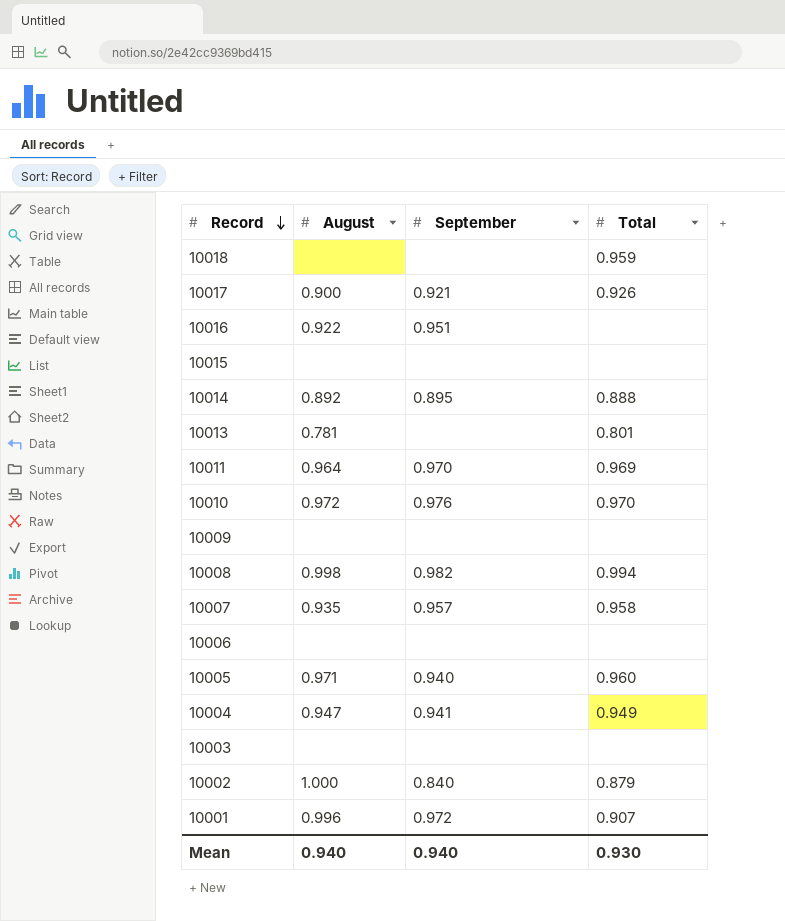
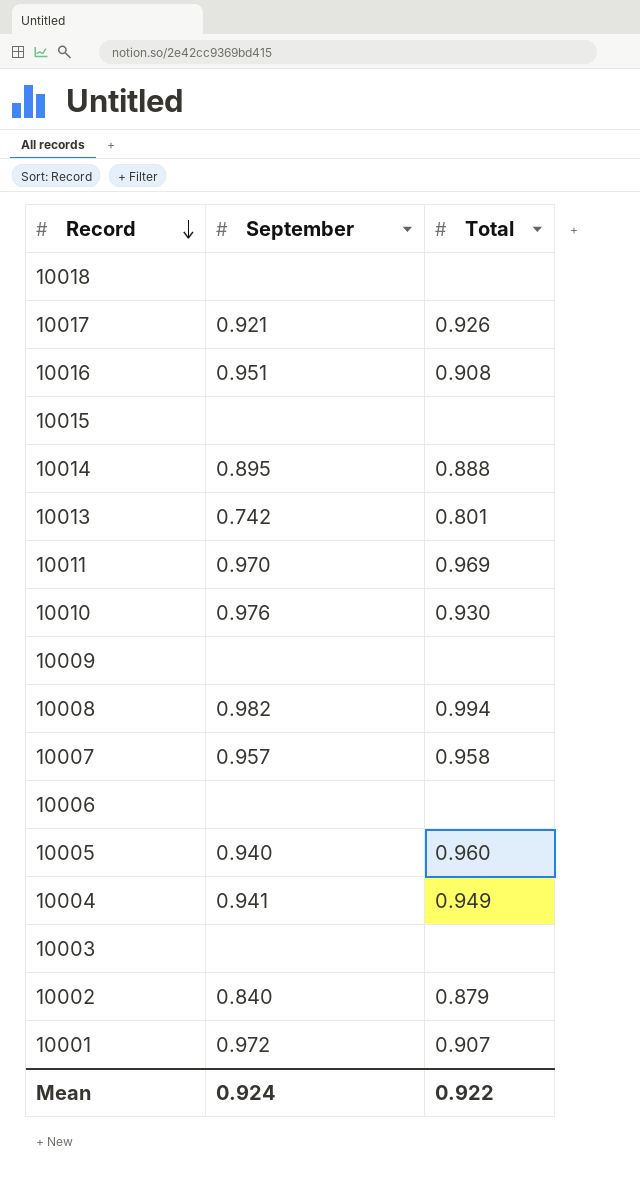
column August | position: 2 -> none
10018 | Total: 0.959 -> none
10016 | Total: none -> 0.908
10013 | September: none -> 0.742
10010 | Total: 0.970 -> 0.930
Mean | September: 0.940 -> 0.924
Mean | Total: 0.930 -> 0.922

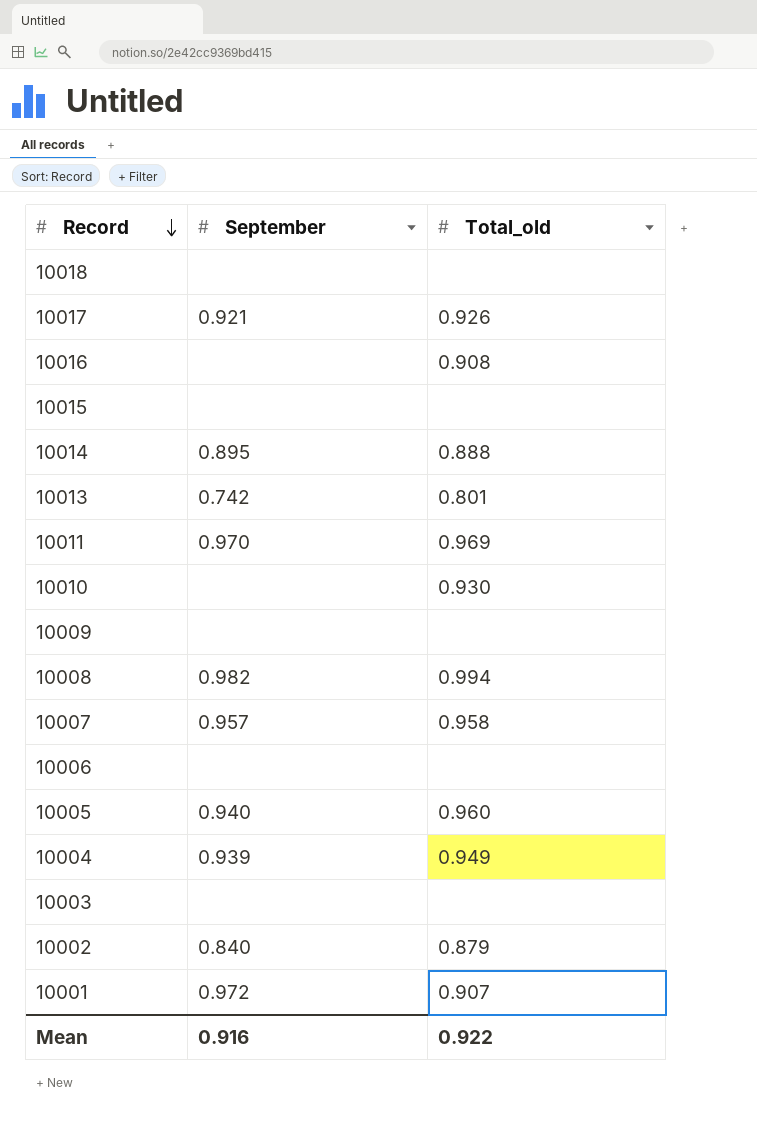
column name: Total -> Total_old
10016 | September: 0.951 -> none
10010 | September: 0.976 -> none
10004 | September: 0.941 -> 0.939
Mean | September: 0.924 -> 0.916

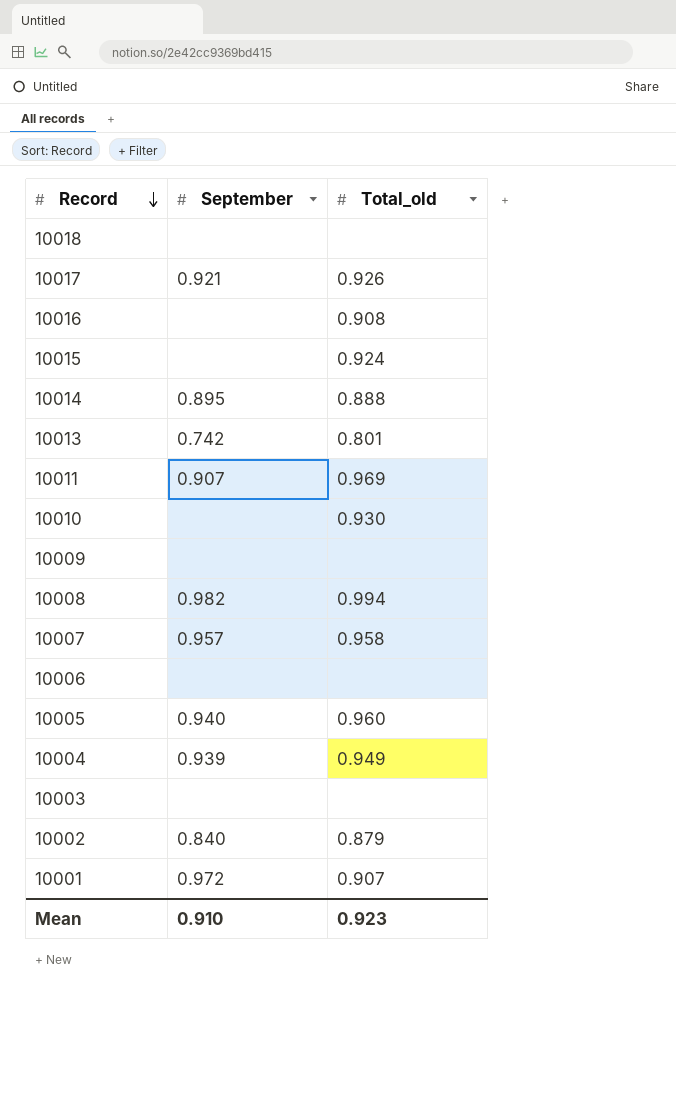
10015 | Total_old: none -> 0.924
10011 | September: 0.970 -> 0.907
Mean | September: 0.916 -> 0.910
Mean | Total_old: 0.922 -> 0.923

